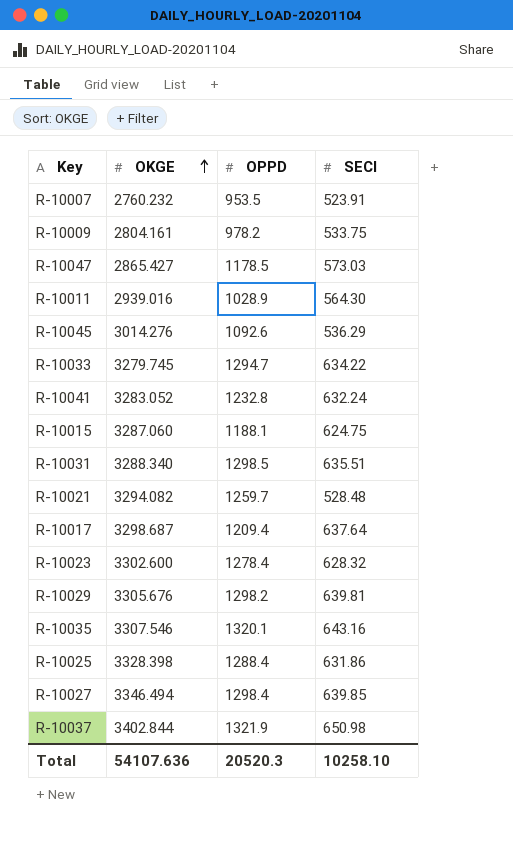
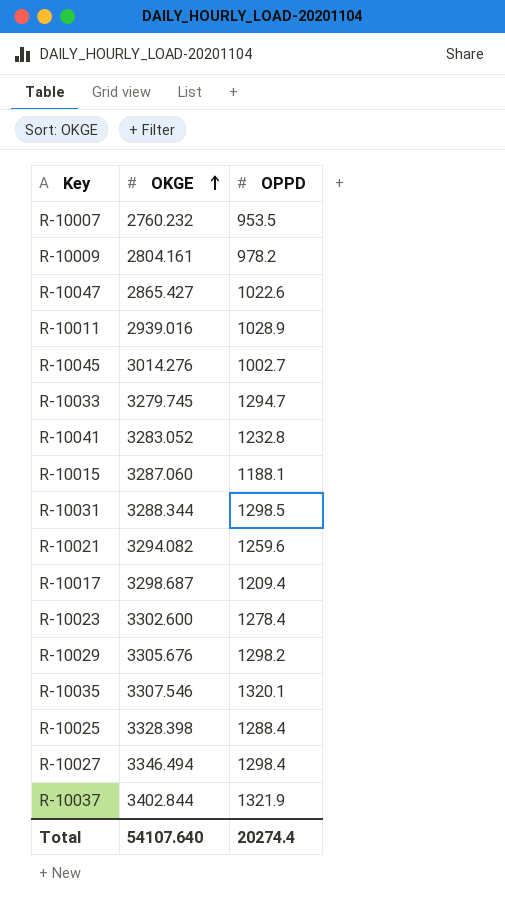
column SECI | position: 4 -> none
R-10047 | OPPD: 1178.5 -> 1022.6
R-10045 | OPPD: 1092.6 -> 1002.7
R-10031 | OKGE: 3288.340 -> 3288.344
R-10021 | OPPD: 1259.7 -> 1259.6
Total | OKGE: 54107.636 -> 54107.640
Total | OPPD: 20520.3 -> 20274.4

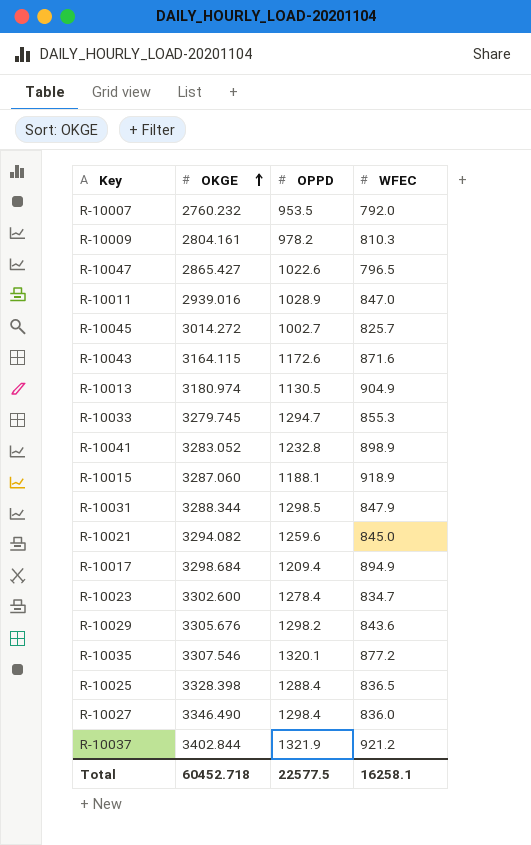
column WFEC | position: none -> 4
R-10045 | OKGE: 3014.276 -> 3014.272
row R-10043: none -> 3164.115 | 1172.6 | 871.6
row R-10013: none -> 3180.974 | 1130.5 | 904.9
R-10017 | OKGE: 3298.687 -> 3298.684
R-10027 | OKGE: 3346.494 -> 3346.490
Total | OKGE: 54107.640 -> 60452.718
Total | OPPD: 20274.4 -> 22577.5

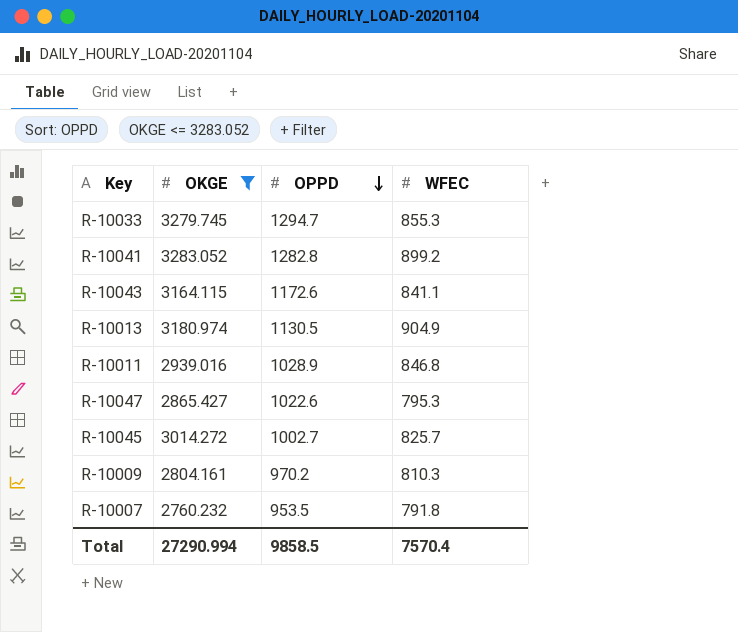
filter: none -> OKGE <= 3283.052
row order: OKGE ascending -> OPPD descending
R-10041 | OPPD: 1232.8 -> 1282.8
R-10041 | WFEC: 898.9 -> 899.2
R-10043 | WFEC: 871.6 -> 841.1
R-10011 | WFEC: 847.0 -> 846.8
R-10047 | WFEC: 796.5 -> 795.3
R-10009 | OPPD: 978.2 -> 970.2
R-10007 | WFEC: 792.0 -> 791.8
Total | OKGE: 60452.718 -> 27290.994
Total | OPPD: 22577.5 -> 9858.5
Total | WFEC: 16258.1 -> 7570.4

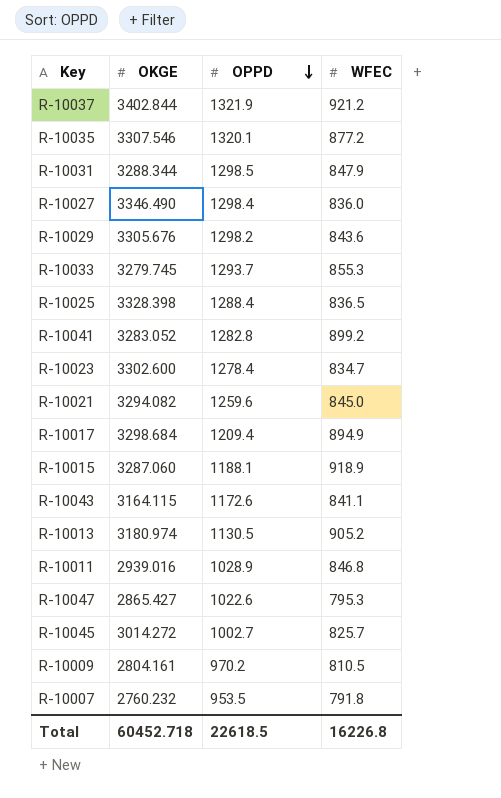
filter: OKGE <= 3283.052 -> none
R-10033 | OPPD: 1294.7 -> 1293.7
R-10013 | WFEC: 904.9 -> 905.2
R-10009 | WFEC: 810.3 -> 810.5
Total | OKGE: 27290.994 -> 60452.718
Total | OPPD: 9858.5 -> 22618.5
Total | WFEC: 7570.4 -> 16226.8

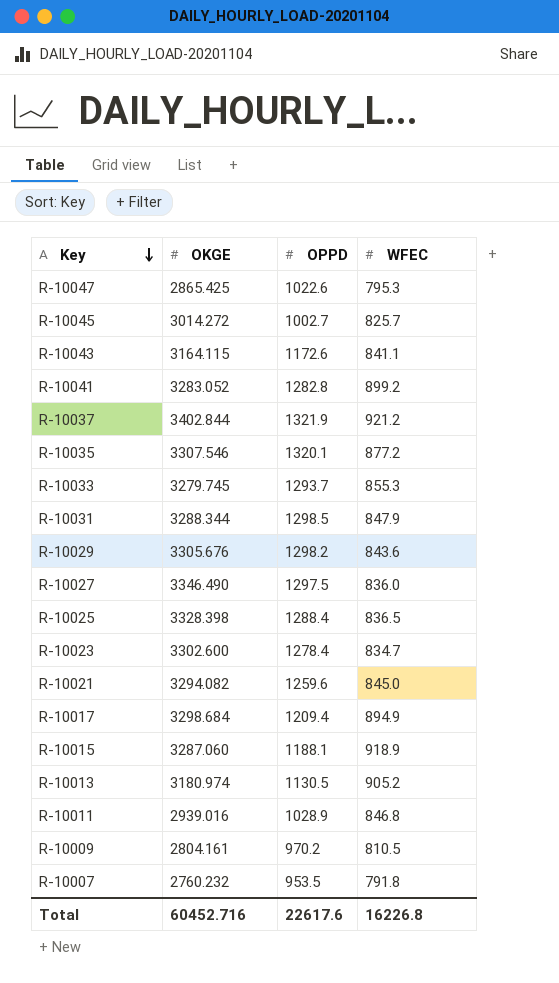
row order: OPPD descending -> Key descending
R-10047 | OKGE: 2865.427 -> 2865.425
R-10027 | OPPD: 1298.4 -> 1297.5
Total | OKGE: 60452.718 -> 60452.716
Total | OPPD: 22618.5 -> 22617.6

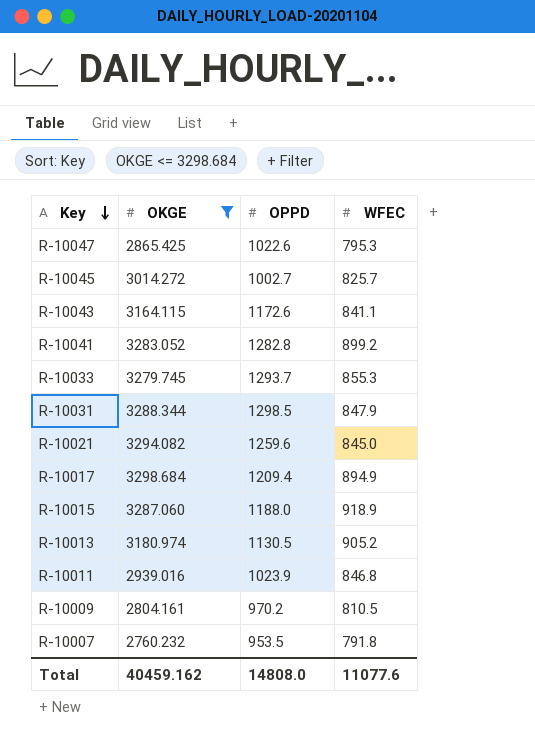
filter: none -> OKGE <= 3298.684
R-10015 | OPPD: 1188.1 -> 1188.0
R-10011 | OPPD: 1028.9 -> 1023.9
Total | OKGE: 60452.716 -> 40459.162
Total | OPPD: 22617.6 -> 14808.0
Total | WFEC: 16226.8 -> 11077.6

